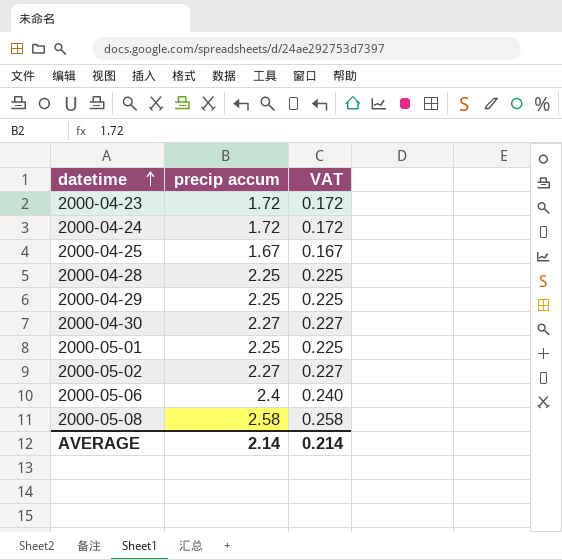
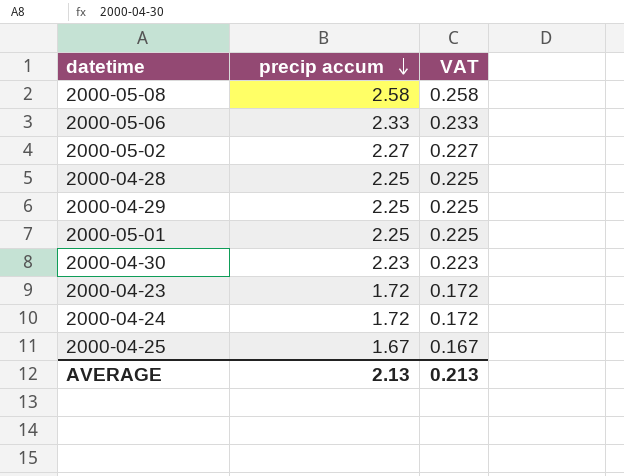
row order: datetime ascending -> precip accum descending
2000-05-06 | precip accum: 2.4 -> 2.33
2000-05-06 | VAT: 0.240 -> 0.233
2000-04-30 | precip accum: 2.27 -> 2.23
2000-04-30 | VAT: 0.227 -> 0.223
AVERAGE | precip accum: 2.14 -> 2.13
AVERAGE | VAT: 0.214 -> 0.213

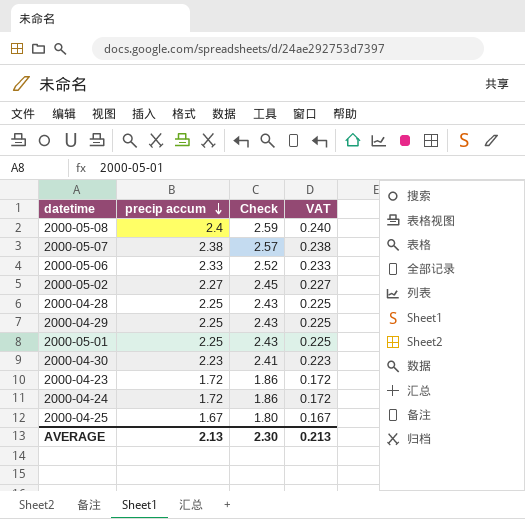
column Check | formula: none -> [precip accum] * 1.08
2000-05-08 | precip accum: 2.58 -> 2.4
2000-05-08 | VAT: 0.258 -> 0.240
row 2000-05-07: none -> 2.38 | 2.57 | 0.238

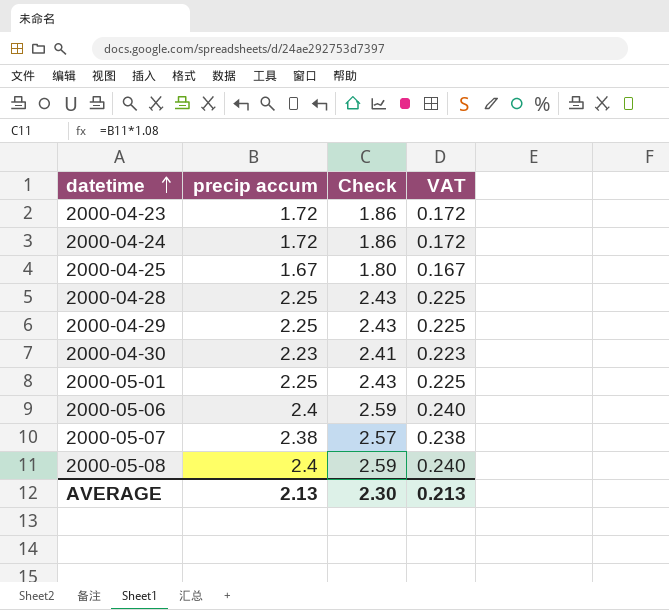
row order: precip accum descending -> datetime ascending
row 2000-05-02: 2.27 | 2.45 | 0.227 -> none
2000-05-06 | precip accum: 2.33 -> 2.4
2000-05-06 | Check: 2.52 -> 2.59
2000-05-06 | VAT: 0.233 -> 0.240

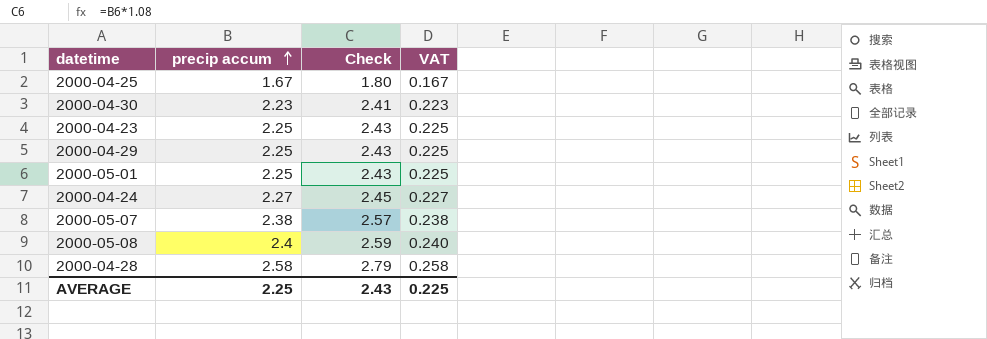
row order: datetime ascending -> precip accum ascending
row 2000-05-06: 2.4 | 2.59 | 0.240 -> none
2000-04-23 | precip accum: 1.72 -> 2.25
2000-04-23 | Check: 1.86 -> 2.43
2000-04-23 | VAT: 0.172 -> 0.225
2000-04-24 | precip accum: 1.72 -> 2.27
2000-04-24 | Check: 1.86 -> 2.45
2000-04-24 | VAT: 0.172 -> 0.227
2000-04-28 | precip accum: 2.25 -> 2.58
2000-04-28 | Check: 2.43 -> 2.79
2000-04-28 | VAT: 0.225 -> 0.258
AVERAGE | precip accum: 2.13 -> 2.25
AVERAGE | Check: 2.30 -> 2.43
AVERAGE | VAT: 0.213 -> 0.225

